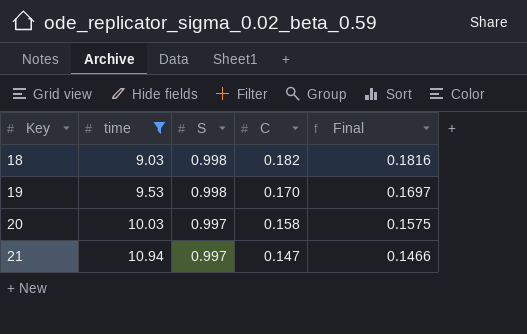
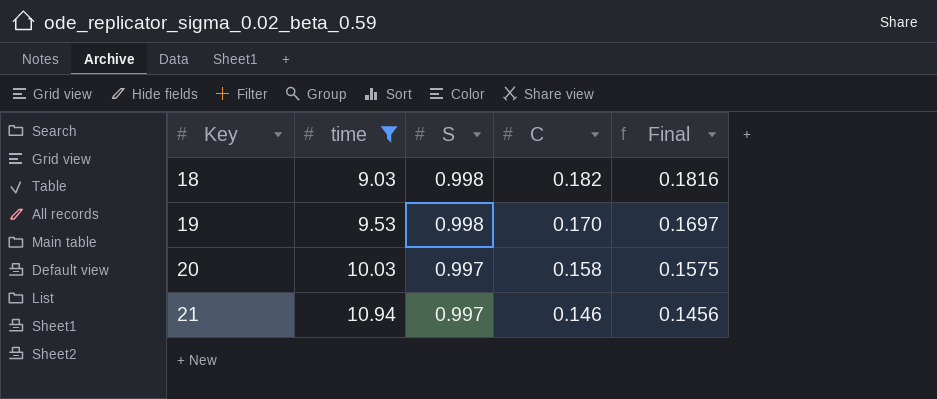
21 | C: 0.147 -> 0.146
21 | Final: 0.1466 -> 0.1456

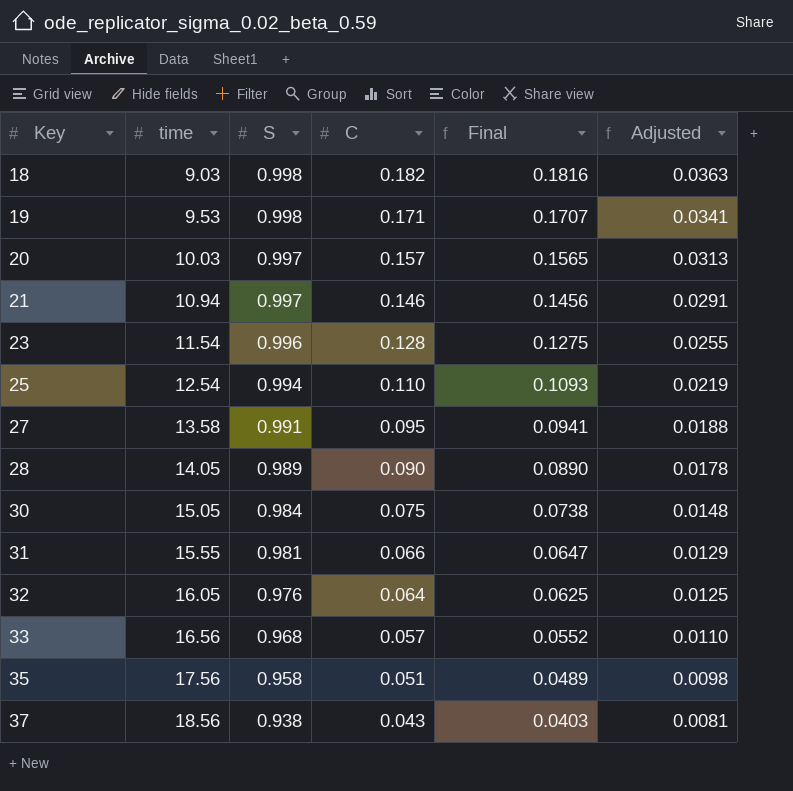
filter: time <= 10.94 -> none
column Adjusted | formula: none -> [Final] * 0.2
19 | C: 0.170 -> 0.171
19 | Final: 0.1697 -> 0.1707
20 | C: 0.158 -> 0.157
20 | Final: 0.1575 -> 0.1565

